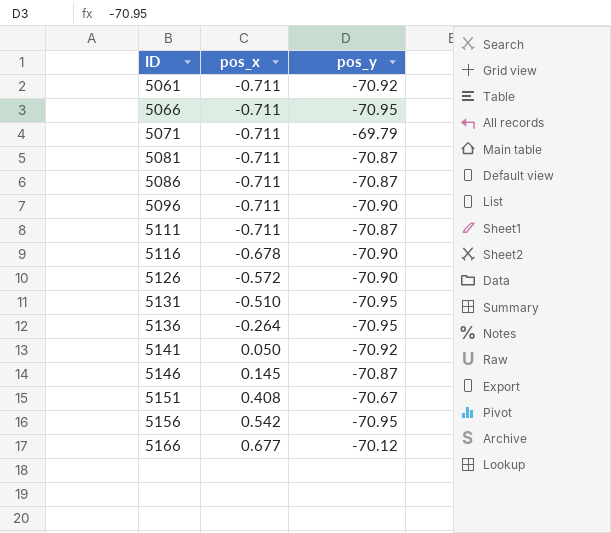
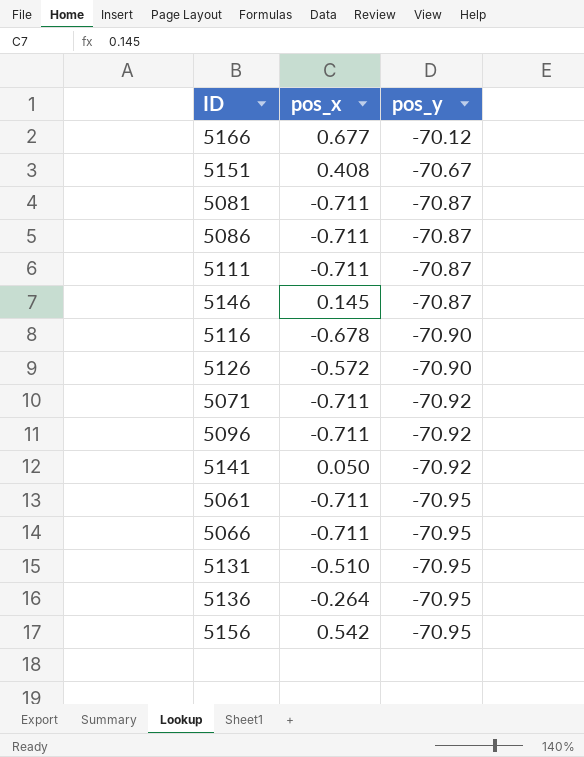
row order: ID ascending -> pos_y descending
5071 | pos_y: -69.79 -> -70.92
5096 | pos_y: -70.90 -> -70.92
5061 | pos_y: -70.92 -> -70.95

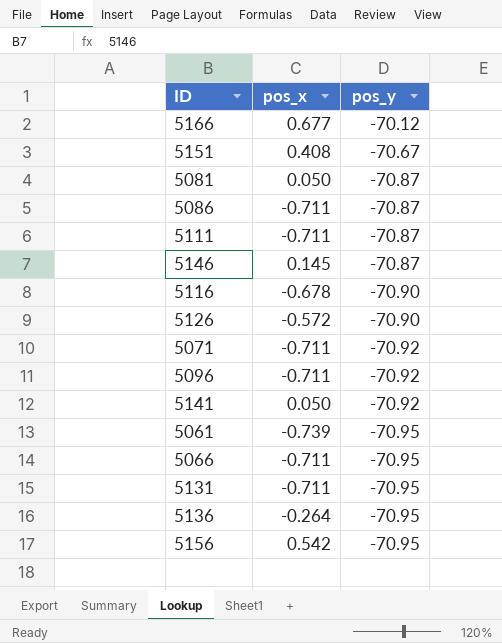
5081 | pos_x: -0.711 -> 0.050
5061 | pos_x: -0.711 -> -0.739
5131 | pos_x: -0.510 -> -0.711

